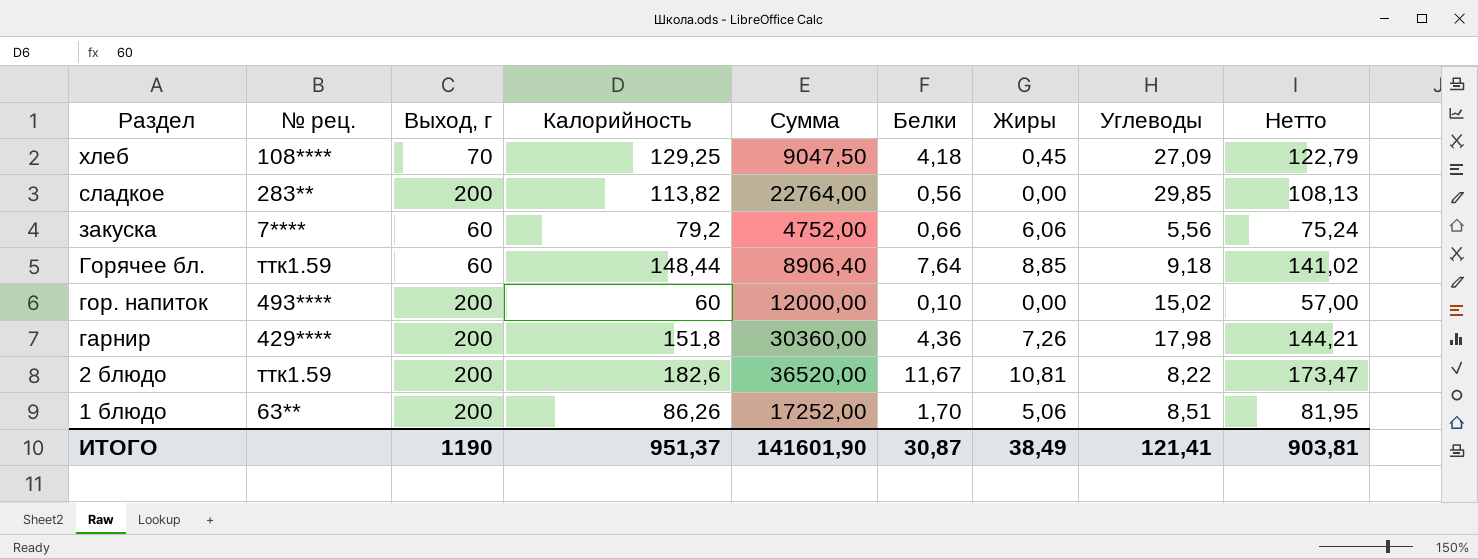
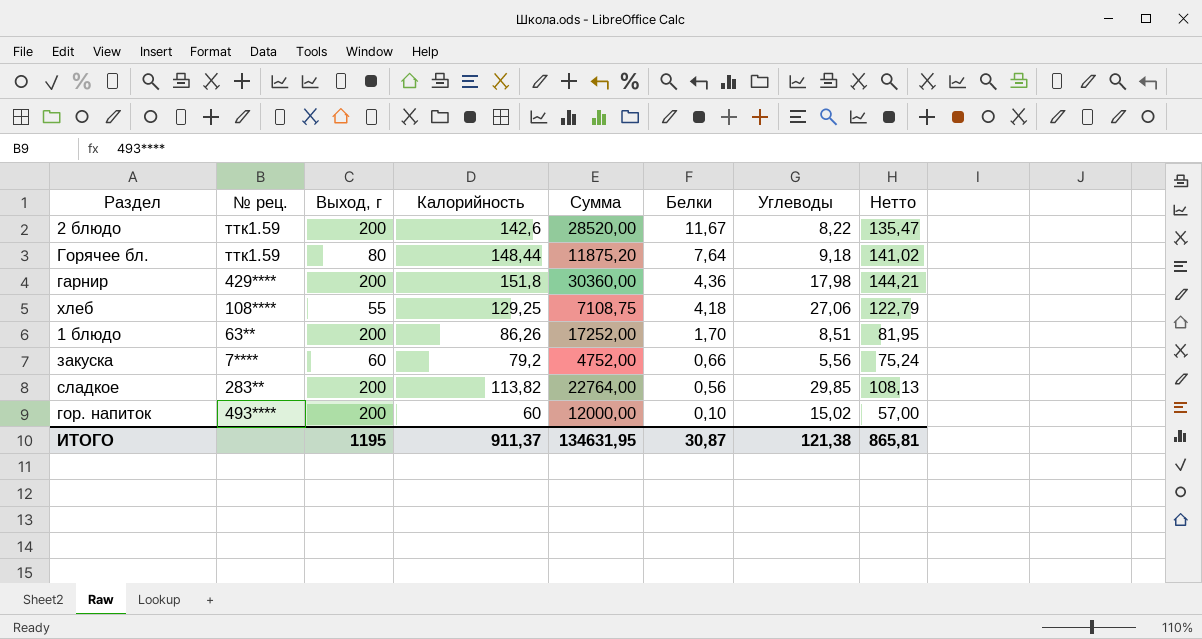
row order: Раздел descending -> Белки descending
column Жиры | position: 7 -> none
2 блюдо | Калорийность: 182,6 -> 142,6
2 блюдо | Сумма: 36520,00 -> 28520,00
2 блюдо | Нетто: 173,47 -> 135,47
Горячее бл. | Выход, г: 60 -> 80
Горячее бл. | Сумма: 8906,40 -> 11875,20
хлеб | Выход, г: 70 -> 55
хлеб | Сумма: 9047,50 -> 7108,75
хлеб | Углеводы: 27,09 -> 27,06
ИТОГО | Выход, г: 1190 -> 1195
ИТОГО | Калорийность: 951,37 -> 911,37
ИТОГО | Сумма: 141601,90 -> 134631,95
ИТОГО | Углеводы: 121,41 -> 121,38
ИТОГО | Нетто: 903,81 -> 865,81

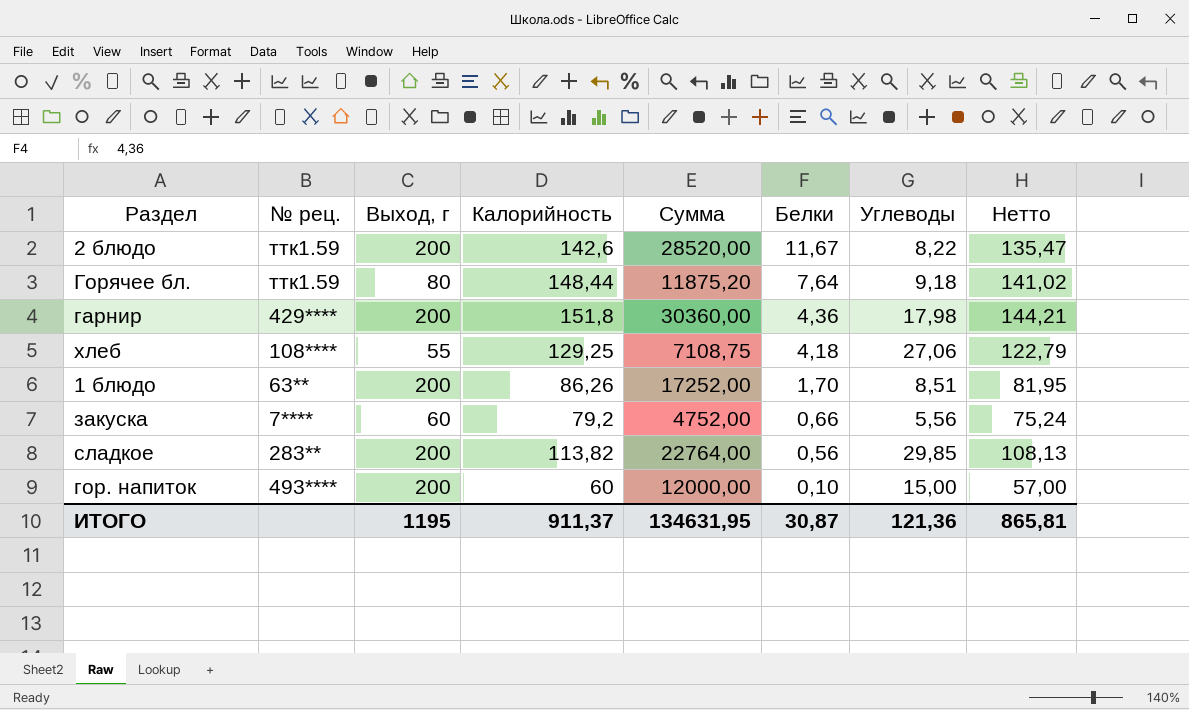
гор. напиток | Углеводы: 15,02 -> 15,00
ИТОГО | Углеводы: 121,38 -> 121,36

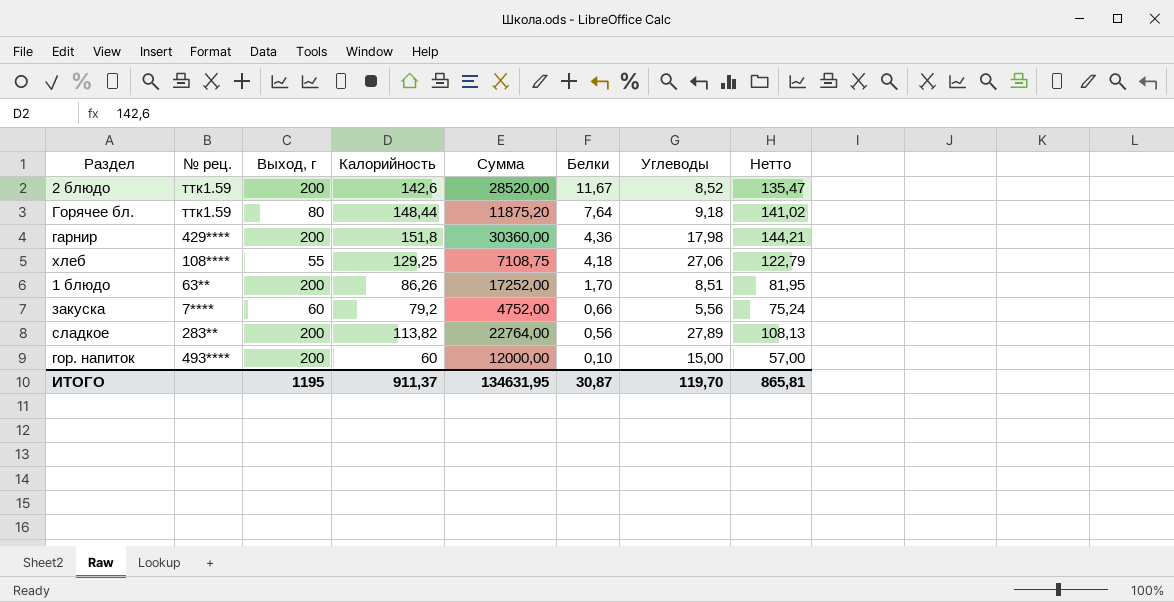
2 блюдо | Углеводы: 8,22 -> 8,52
сладкое | Углеводы: 29,85 -> 27,89
ИТОГО | Углеводы: 121,36 -> 119,70

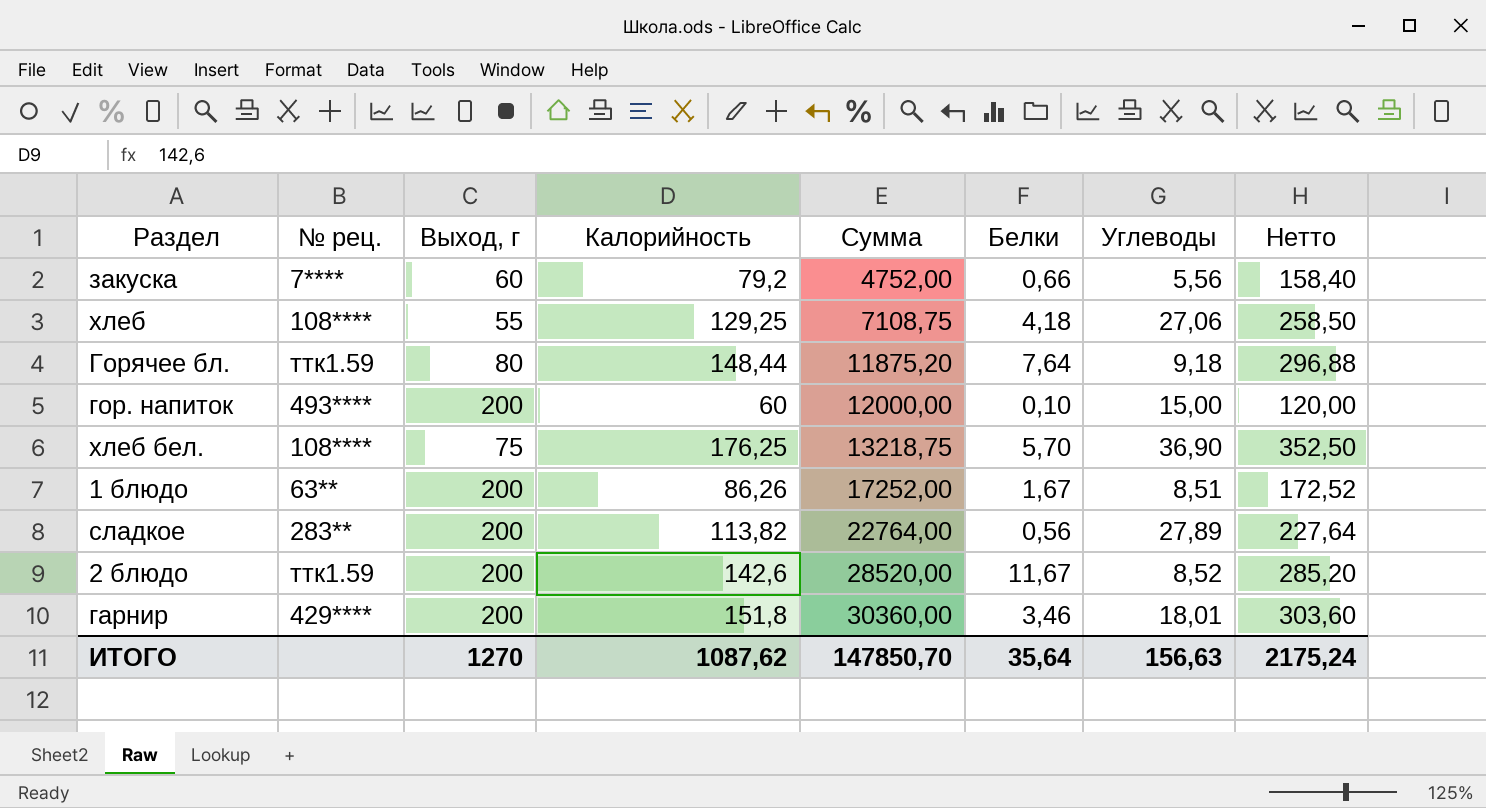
row order: Белки descending -> Сумма ascending
column Нетто | formula: [Калорийность] * 0,95 -> [Калорийность] * 2
row хлеб бел.: none -> 108**** | 75 | 176,25 | 13218,75 | 5,70 | 36,90 | 352,50
1 блюдо | Белки: 1,70 -> 1,67
гарнир | Белки: 4,36 -> 3,46
гарнир | Углеводы: 17,98 -> 18,01
ИТОГО | Выход, г: 1195 -> 1270
ИТОГО | Калорийность: 911,37 -> 1087,62
ИТОГО | Сумма: 134631,95 -> 147850,70
ИТОГО | Белки: 30,87 -> 35,64
ИТОГО | Углеводы: 119,70 -> 156,63
ИТОГО | Нетто: 865,81 -> 2175,24

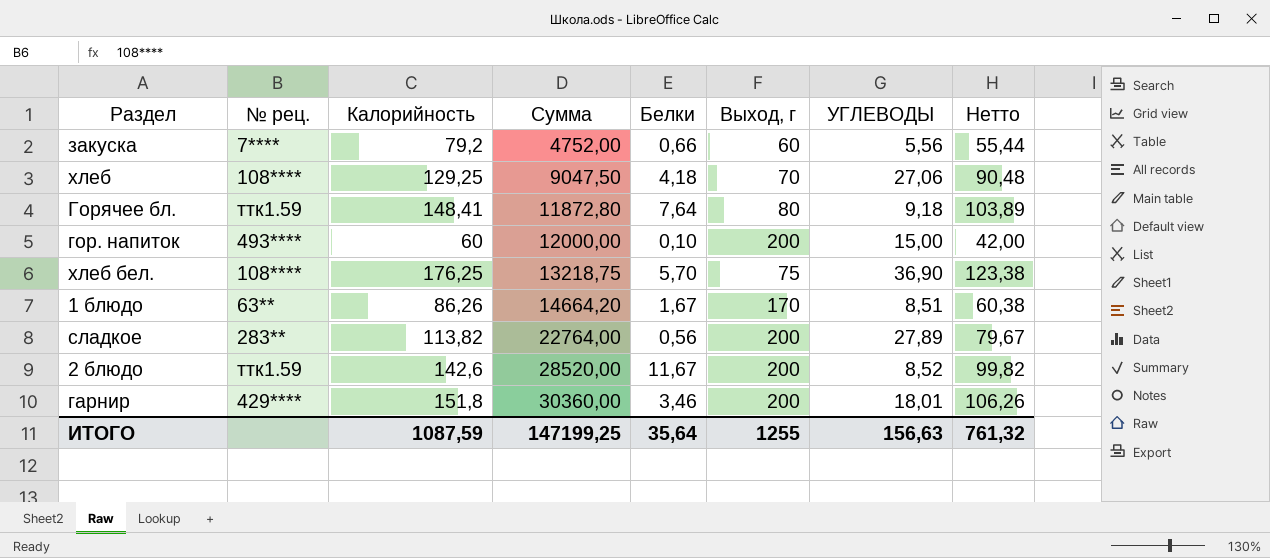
column Выход, г | position: 3 -> 6
column name: Углеводы -> УГЛЕВОДЫ
column Нетто | formula: [Калорийность] * 2 -> [Калорийность] * 0,7
хлеб | Сумма: 7108,75 -> 9047,50
хлеб | Выход, г: 55 -> 70
Горячее бл. | Калорийность: 148,44 -> 148,41
Горячее бл. | Сумма: 11875,20 -> 11872,80
1 блюдо | Сумма: 17252,00 -> 14664,20
1 блюдо | Выход, г: 200 -> 170
ИТОГО | Калорийность: 1087,62 -> 1087,59
ИТОГО | Сумма: 147850,70 -> 147199,25
ИТОГО | Выход, г: 1270 -> 1255
ИТОГО | Нетто: 2175,24 -> 761,32

